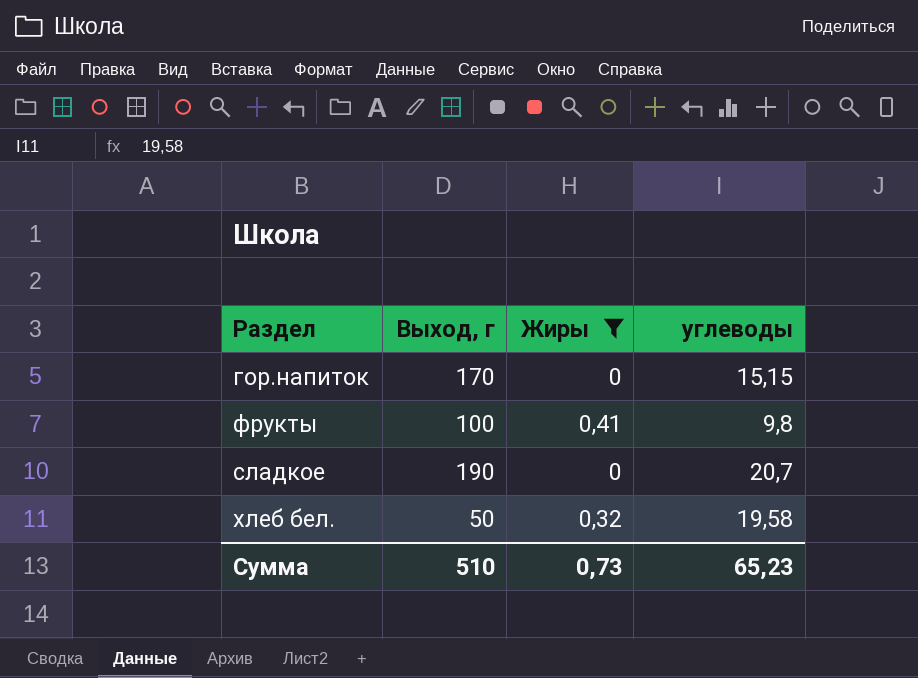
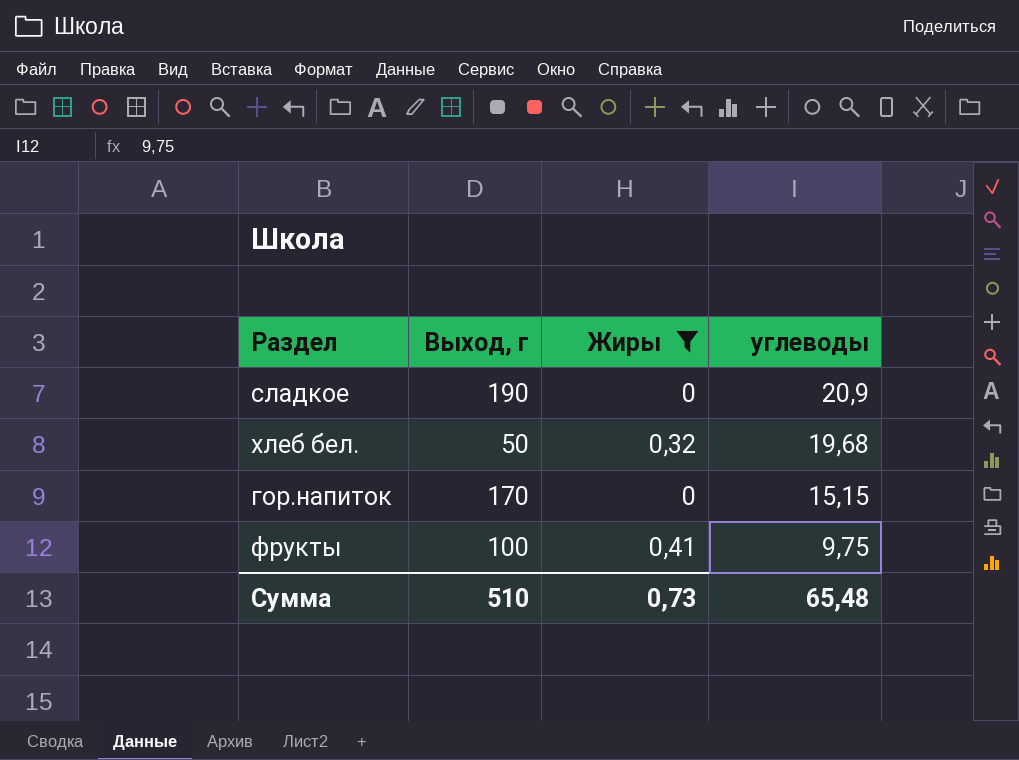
row order: none -> углеводы descending
сладкое | углеводы: 20,7 -> 20,9
хлеб бел. | углеводы: 19,58 -> 19,68
фрукты | углеводы: 9,8 -> 9,75
Сумма | углеводы: 65,23 -> 65,48

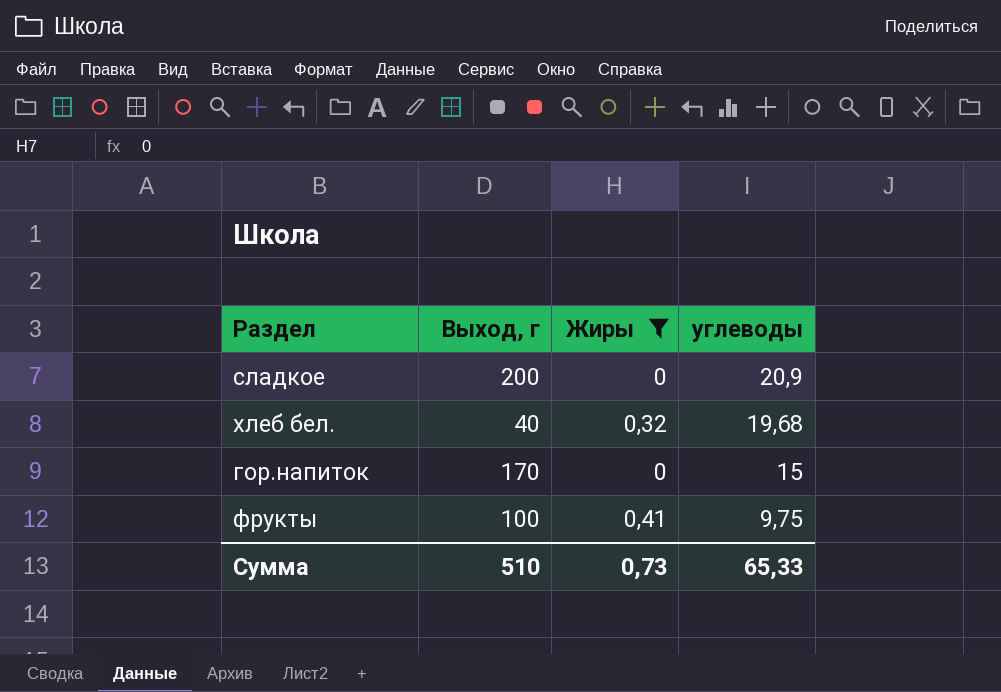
сладкое | Выход, г: 190 -> 200
хлеб бел. | Выход, г: 50 -> 40
гор.напиток | углеводы: 15,15 -> 15
Сумма | углеводы: 65,48 -> 65,33

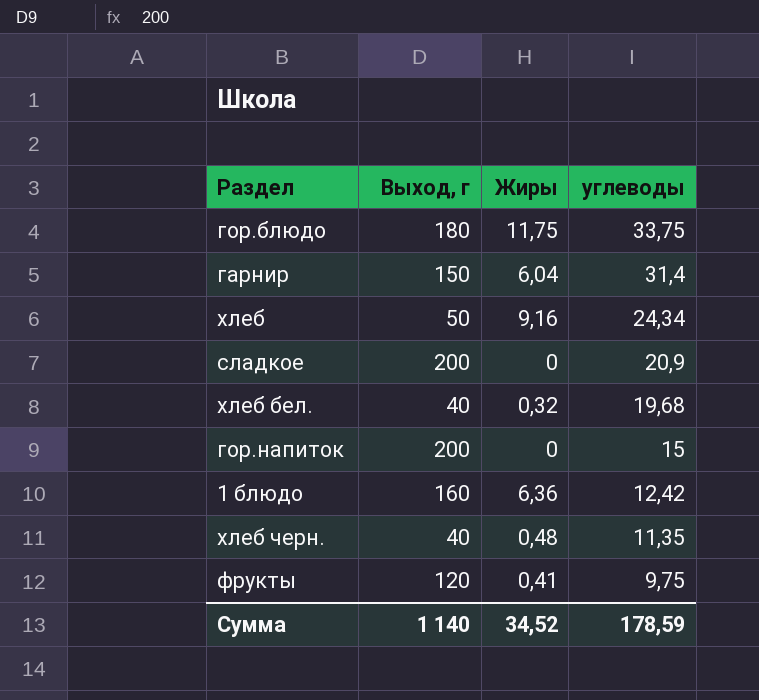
filter: Жиры <= 0,41 -> none
гор.напиток | Выход, г: 170 -> 200
фрукты | Выход, г: 100 -> 120
Сумма | Выход, г: 510 -> 1 140
Сумма | Жиры: 0,73 -> 34,52
Сумма | углеводы: 65,33 -> 178,59

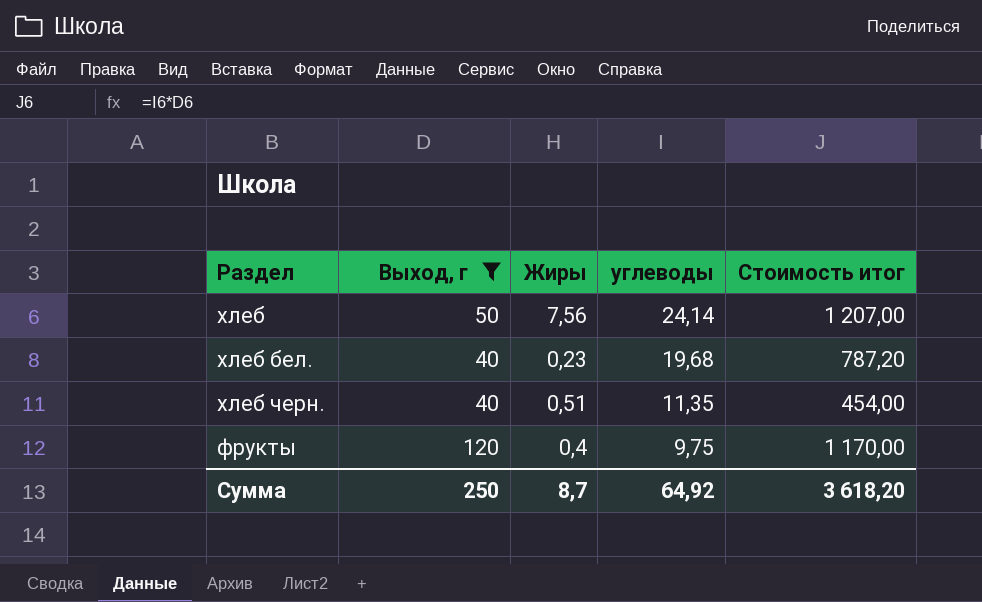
filter: none -> Выход, г <= 120
column Стоимость итог | formula: none -> [Выход, г] * [углеводы]
хлеб | Жиры: 9,16 -> 7,56
хлеб | углеводы: 24,34 -> 24,14
хлеб бел. | Жиры: 0,32 -> 0,23
хлеб черн. | Жиры: 0,48 -> 0,51
фрукты | Жиры: 0,41 -> 0,4
Сумма | Выход, г: 1 140 -> 250
Сумма | Жиры: 34,52 -> 8,7
Сумма | углеводы: 178,59 -> 64,92

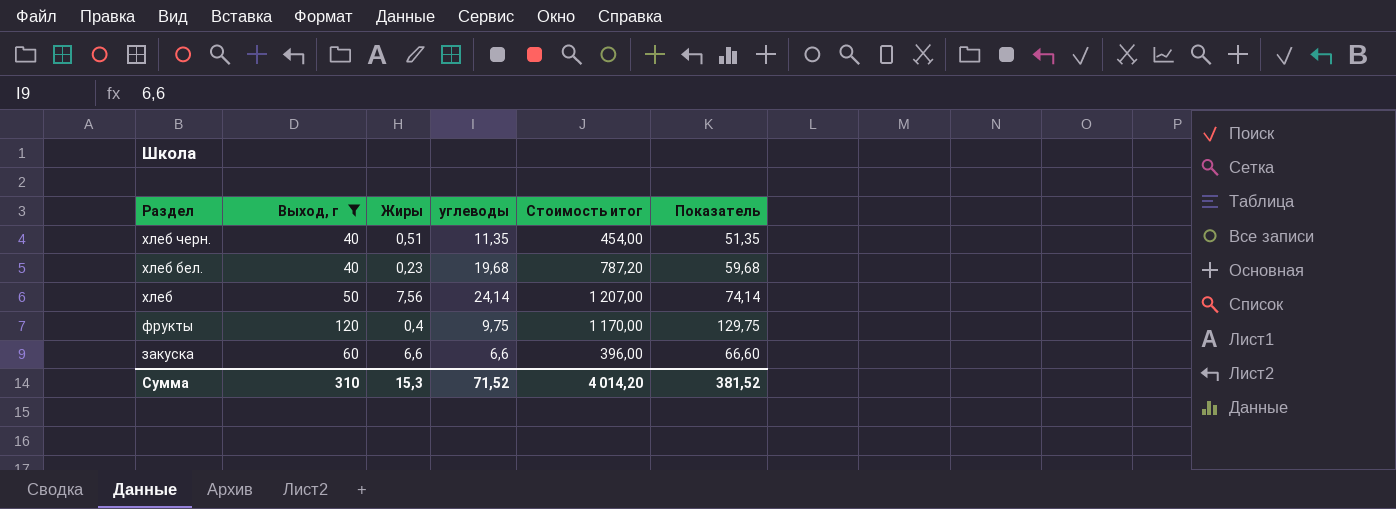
row order: углеводы descending -> Раздел descending
column Показатель | formula: none -> [Выход, г] + [углеводы]
row закуска: none -> 60 | 6,6 | 6,6 | 396,00 | 66,60
Сумма | Выход, г: 250 -> 310
Сумма | Жиры: 8,7 -> 15,3
Сумма | углеводы: 64,92 -> 71,52
Сумма | Стоимость итог: 3 618,20 -> 4 014,20

